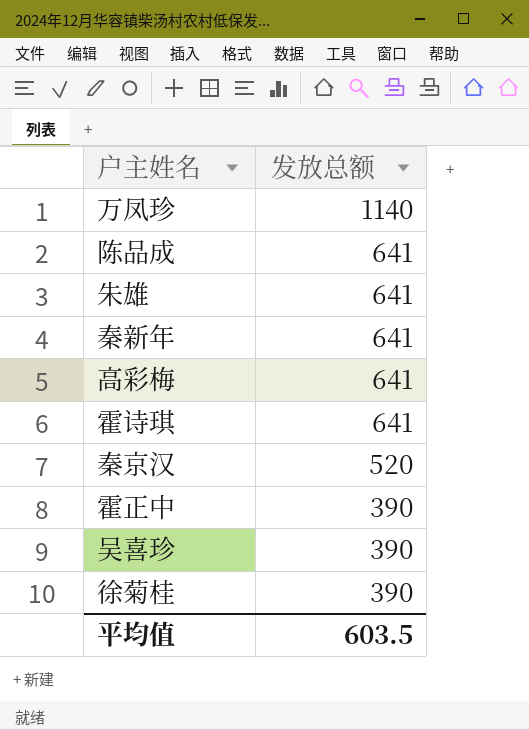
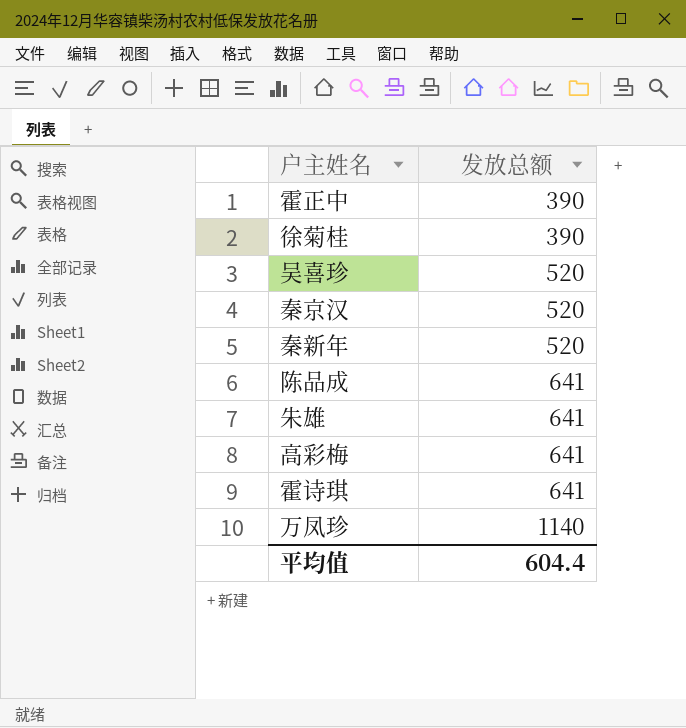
row order: 发放总额 descending -> 发放总额 ascending
吴喜珍 | 发放总额: 390 -> 520
秦新年 | 发放总额: 641 -> 520
平均值 | 发放总额: 603.5 -> 604.4

